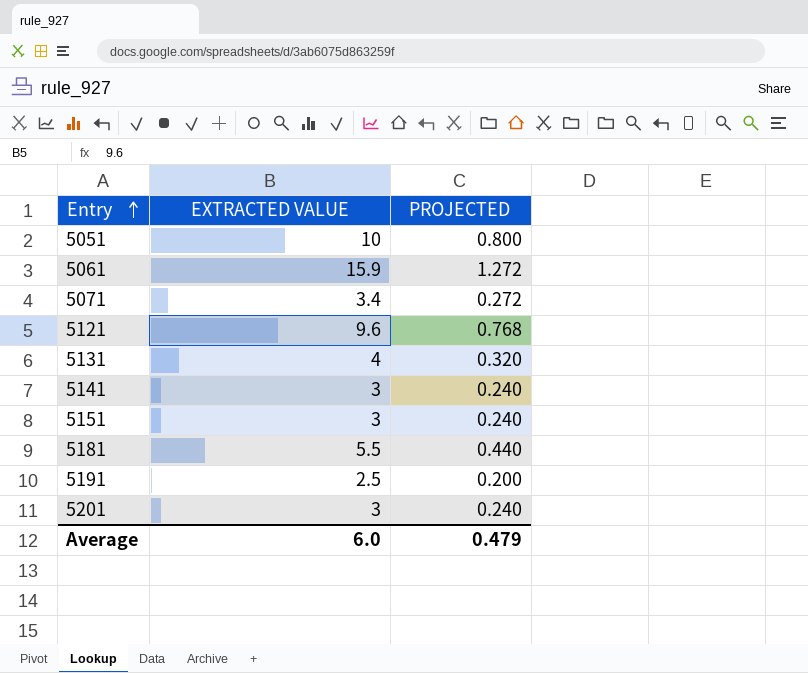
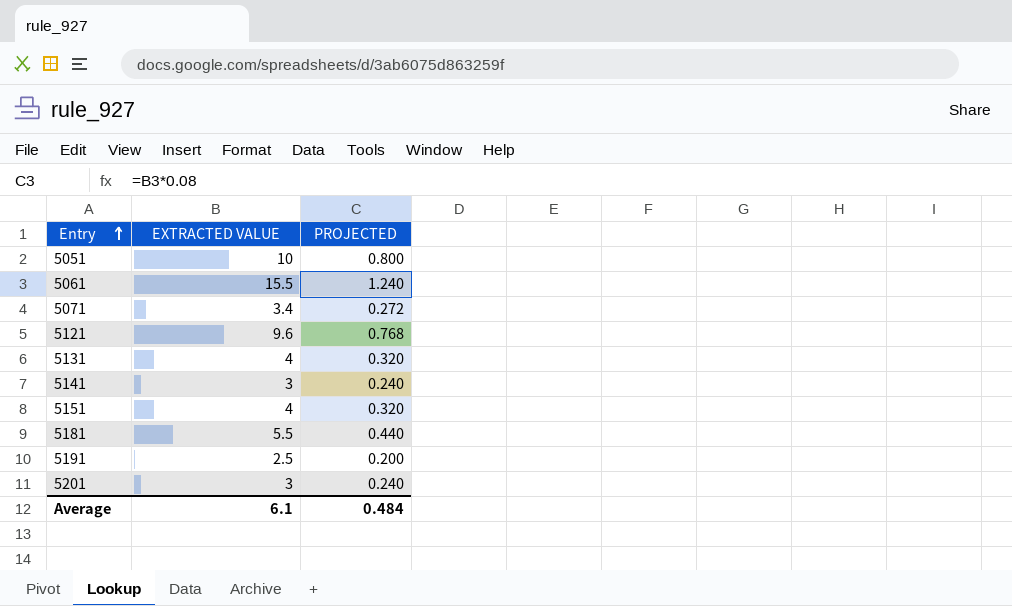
5061 | EXTRACTED VALUE: 15.9 -> 15.5
5061 | PROJECTED: 1.272 -> 1.240
5151 | EXTRACTED VALUE: 3 -> 4
5151 | PROJECTED: 0.240 -> 0.320
Average | EXTRACTED VALUE: 6.0 -> 6.1
Average | PROJECTED: 0.479 -> 0.484

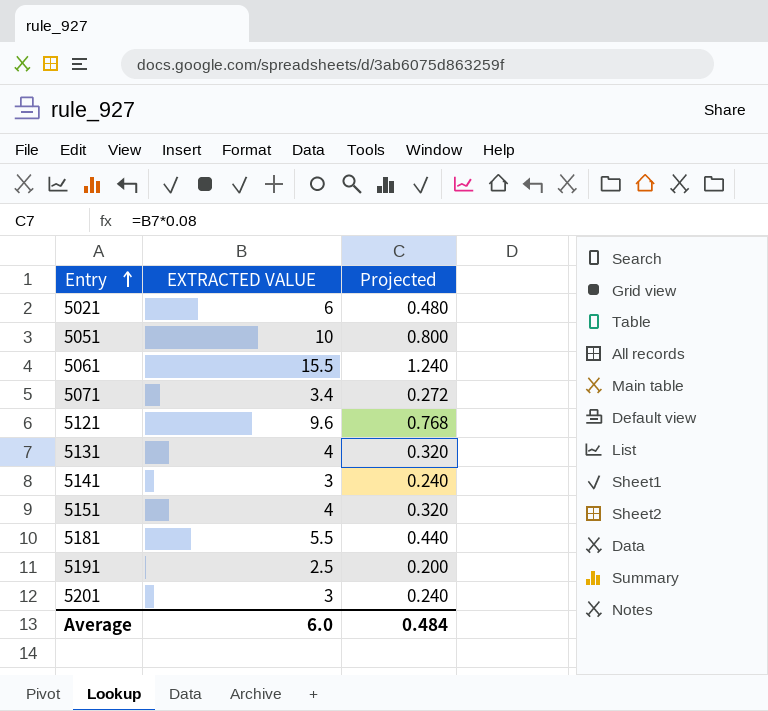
column name: PROJECTED -> Projected
row 5021: none -> 6 | 0.480
Average | EXTRACTED VALUE: 6.1 -> 6.0

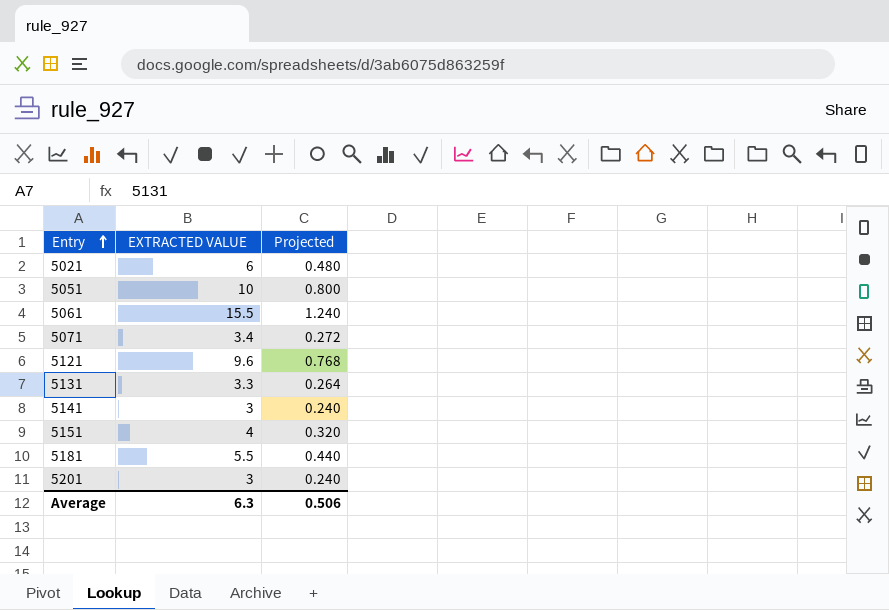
row 5191: 2.5 | 0.200 -> none
5131 | EXTRACTED VALUE: 4 -> 3.3
5131 | Projected: 0.320 -> 0.264
Average | EXTRACTED VALUE: 6.0 -> 6.3
Average | Projected: 0.484 -> 0.506

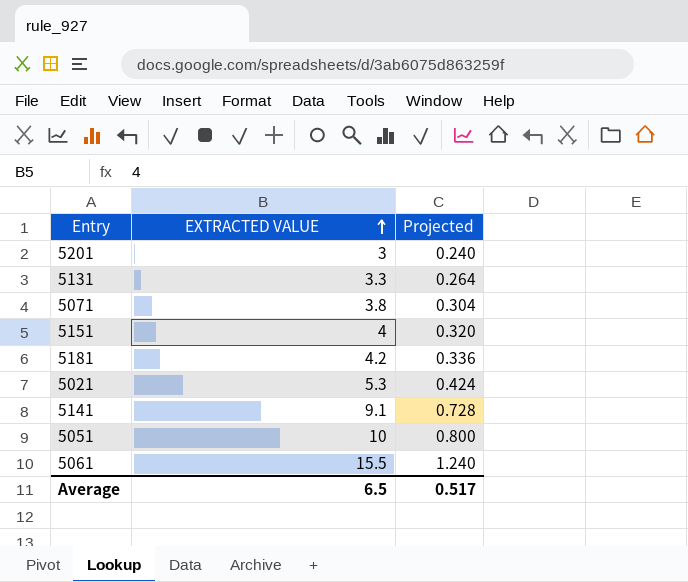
row order: Entry ascending -> EXTRACTED VALUE ascending
row 5121: 9.6 | 0.768 -> none
5071 | EXTRACTED VALUE: 3.4 -> 3.8
5071 | Projected: 0.272 -> 0.304
5181 | EXTRACTED VALUE: 5.5 -> 4.2
5181 | Projected: 0.440 -> 0.336
5021 | EXTRACTED VALUE: 6 -> 5.3
5021 | Projected: 0.480 -> 0.424
5141 | EXTRACTED VALUE: 3 -> 9.1
5141 | Projected: 0.240 -> 0.728
Average | EXTRACTED VALUE: 6.3 -> 6.5
Average | Projected: 0.506 -> 0.517

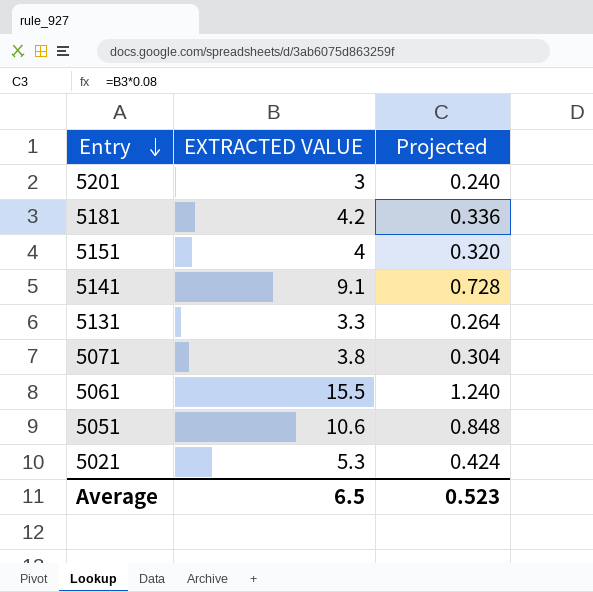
row order: EXTRACTED VALUE ascending -> Entry descending
5051 | EXTRACTED VALUE: 10 -> 10.6
5051 | Projected: 0.800 -> 0.848
Average | Projected: 0.517 -> 0.523

